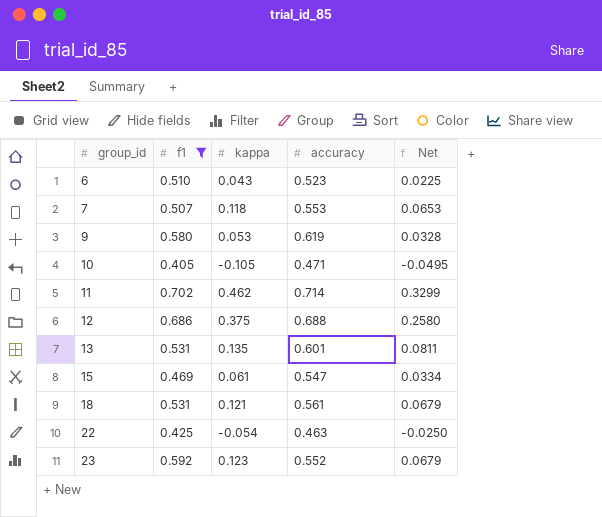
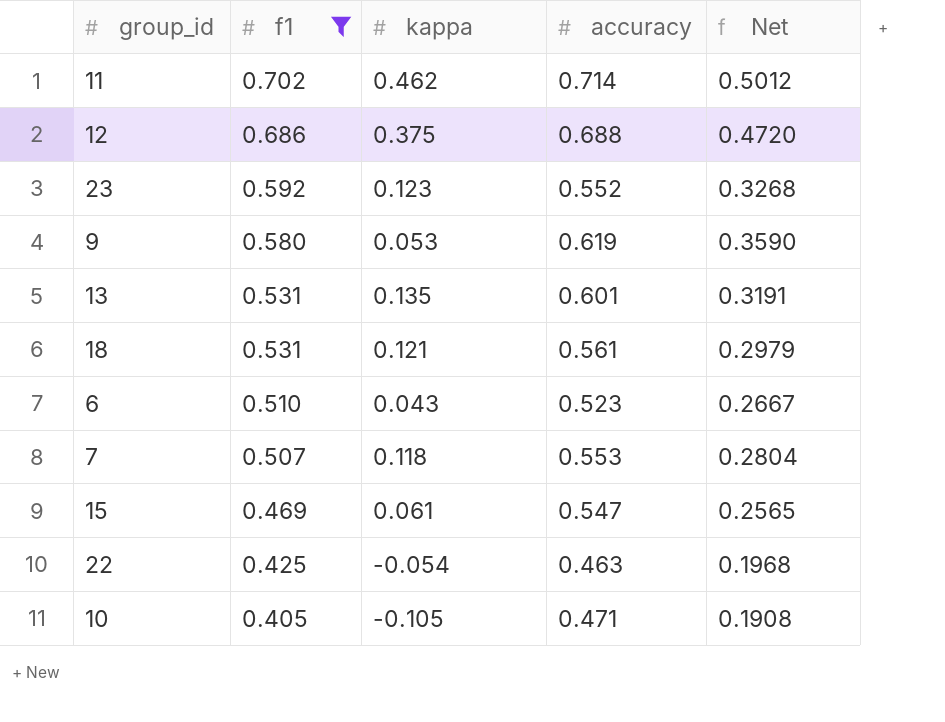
row order: group_id ascending -> f1 descending
column Net | formula: [kappa] * [accuracy] -> [f1] * [accuracy]

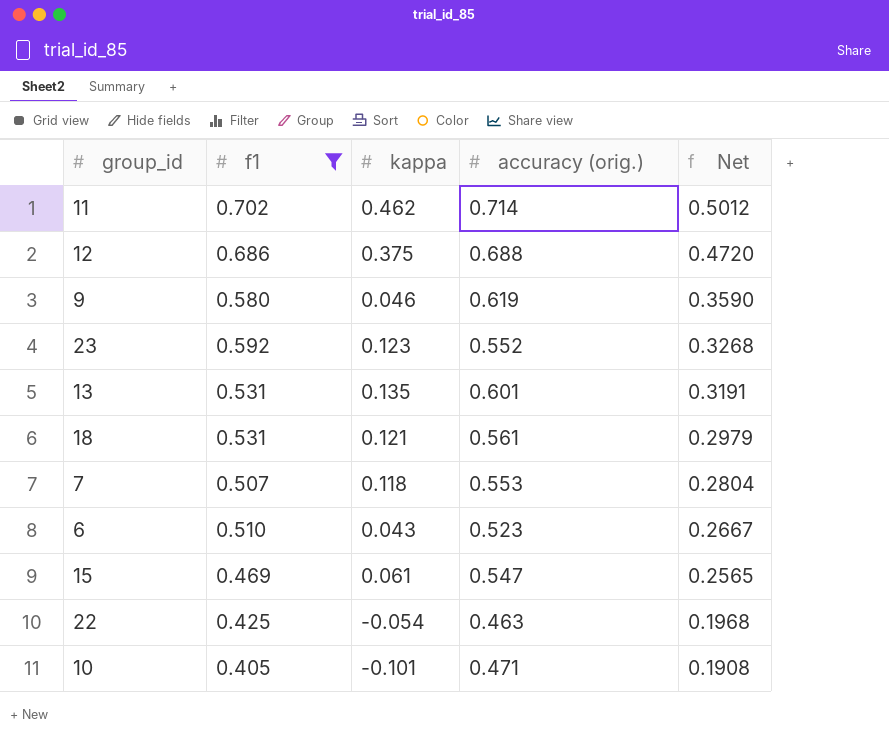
row order: f1 descending -> Net descending
column name: accuracy -> accuracy (orig.)
9 | kappa: 0.053 -> 0.046
10 | kappa: -0.105 -> -0.101

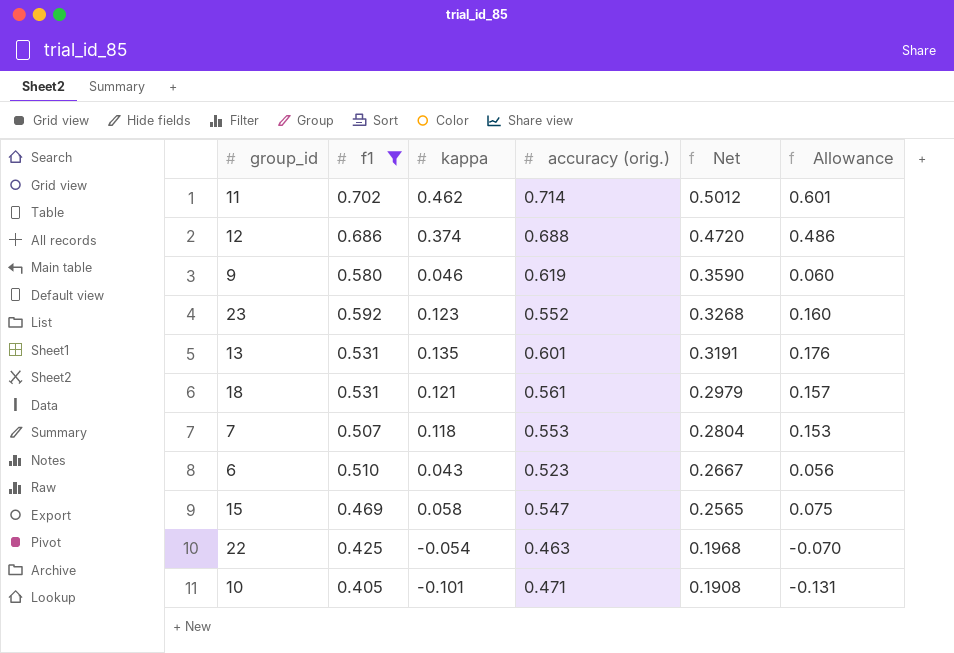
column Allowance | formula: none -> [kappa] * 1.3
12 | kappa: 0.375 -> 0.374
15 | kappa: 0.061 -> 0.058

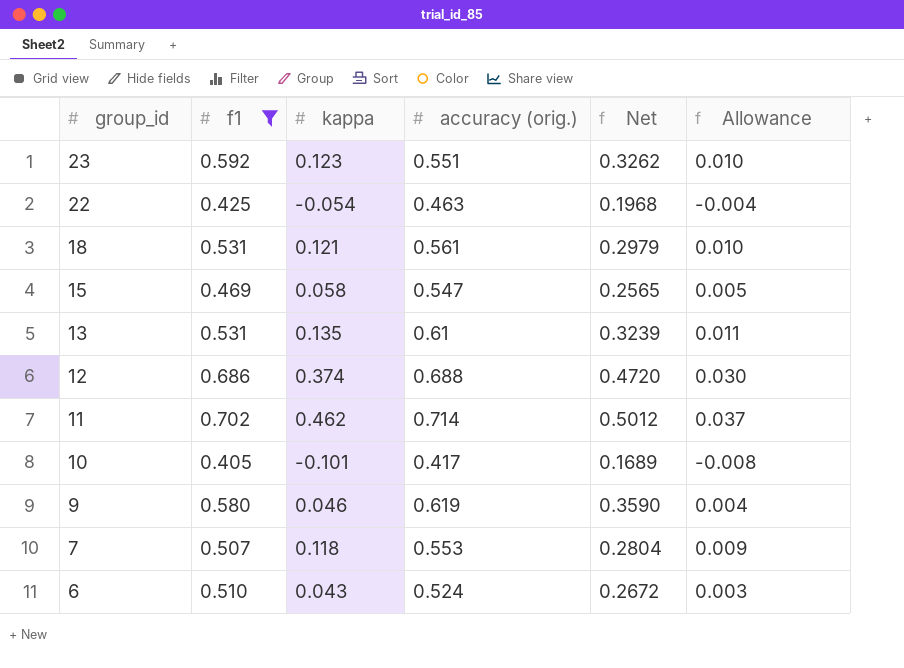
row order: Net descending -> group_id descending
column Allowance | formula: [kappa] * 1.3 -> [kappa] * 0.08
23 | accuracy (orig.): 0.552 -> 0.551
23 | Net: 0.3268 -> 0.3262
13 | accuracy (orig.): 0.601 -> 0.61
13 | Net: 0.3191 -> 0.3239
10 | accuracy (orig.): 0.471 -> 0.417
10 | Net: 0.1908 -> 0.1689
6 | accuracy (orig.): 0.523 -> 0.524
6 | Net: 0.2667 -> 0.2672

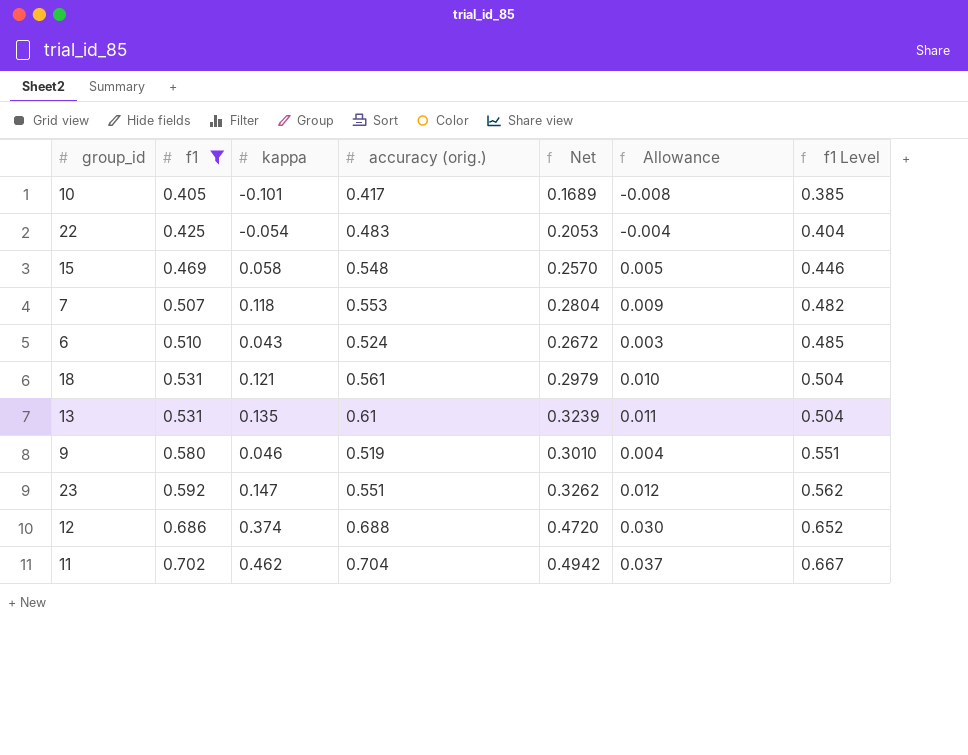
row order: group_id descending -> f1 ascending
column f1 Level | formula: none -> [f1] * 0.95
22 | accuracy (orig.): 0.463 -> 0.483
22 | Net: 0.1968 -> 0.2053
15 | accuracy (orig.): 0.547 -> 0.548
15 | Net: 0.2565 -> 0.2570
9 | accuracy (orig.): 0.619 -> 0.519
9 | Net: 0.3590 -> 0.3010
23 | kappa: 0.123 -> 0.147
23 | Allowance: 0.010 -> 0.012
11 | accuracy (orig.): 0.714 -> 0.704
11 | Net: 0.5012 -> 0.4942

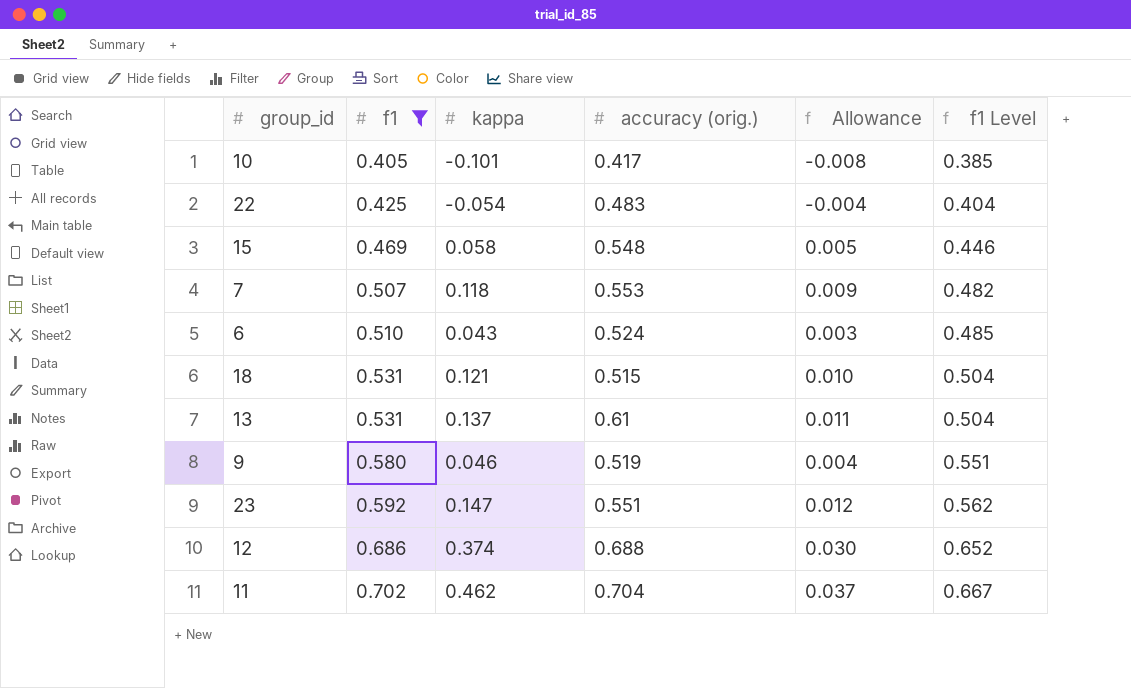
column Net | formula: [f1] * [accuracy (orig.)] -> none
18 | accuracy (orig.): 0.561 -> 0.515
13 | kappa: 0.135 -> 0.137

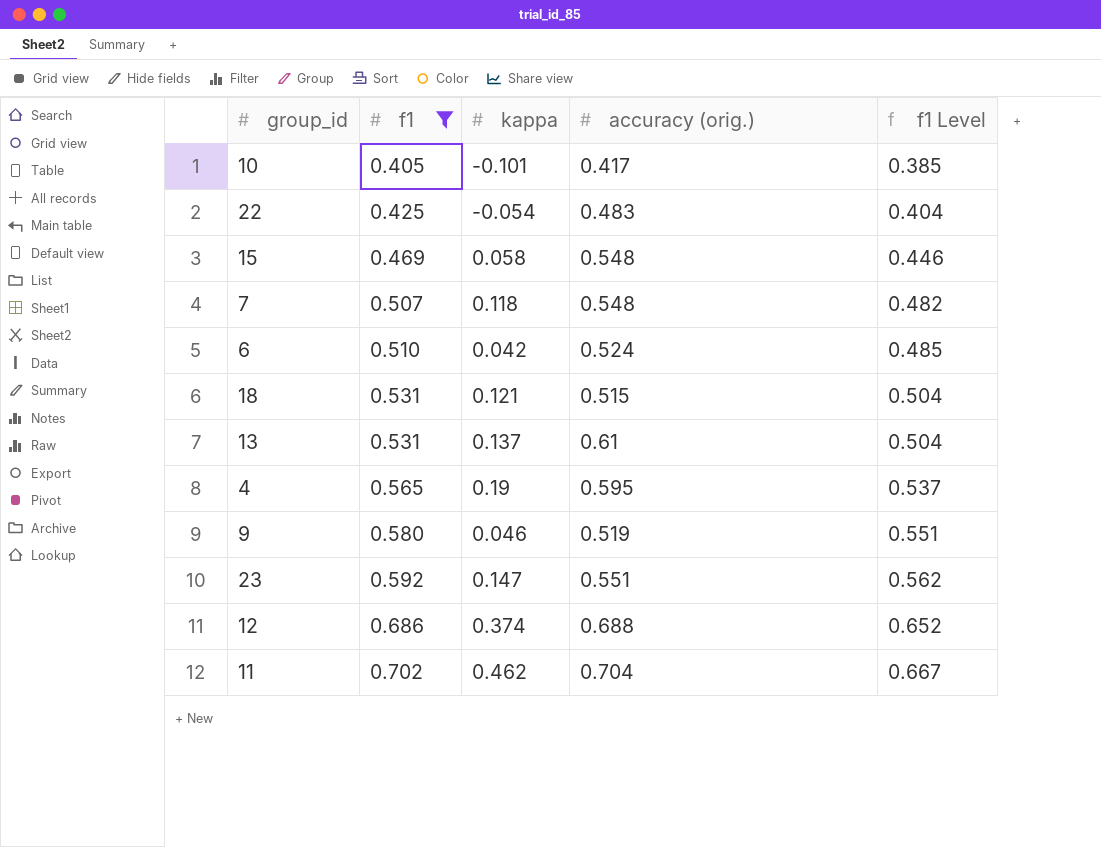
column Allowance | formula: [kappa] * 0.08 -> none
7 | accuracy (orig.): 0.553 -> 0.548
6 | kappa: 0.043 -> 0.042
row 4: none -> 0.565 | 0.19 | 0.595 | 0.537

